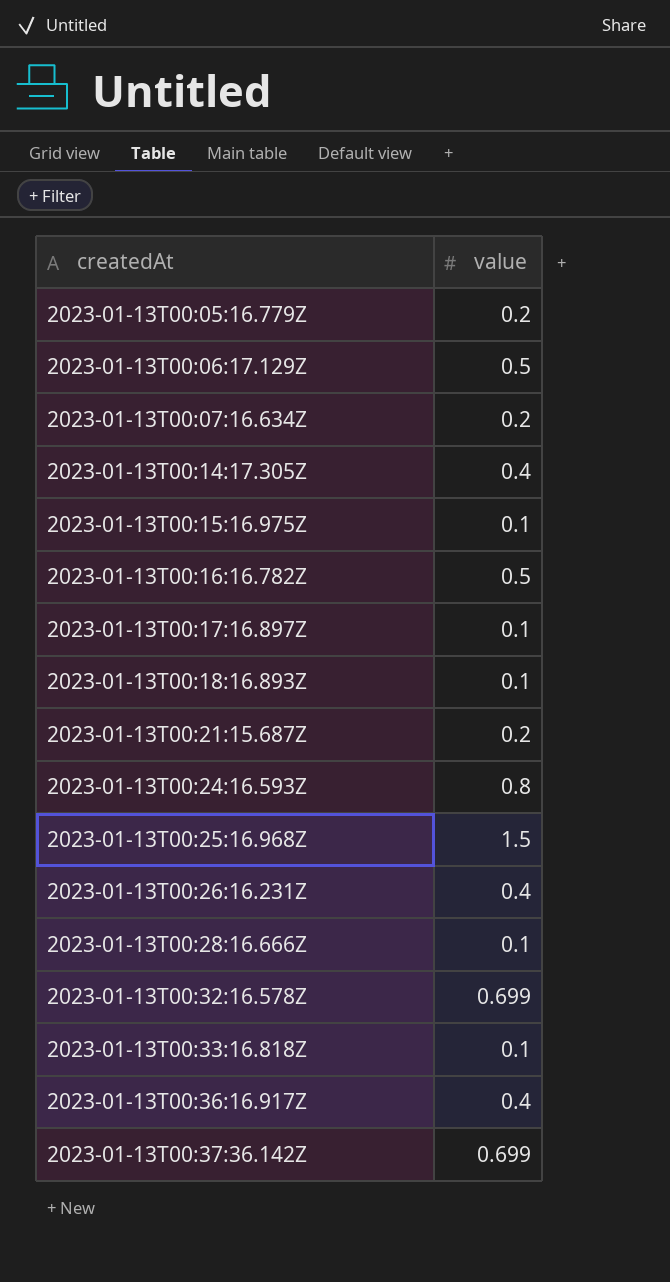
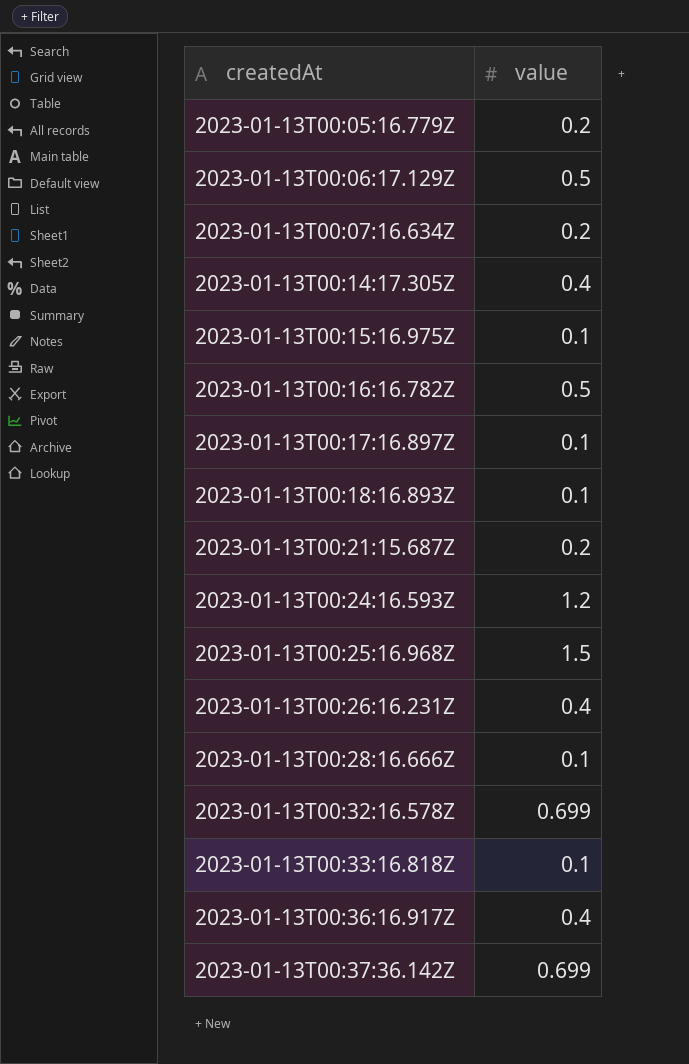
2023-01-13T00:24:16.593Z | value: 0.8 -> 1.2

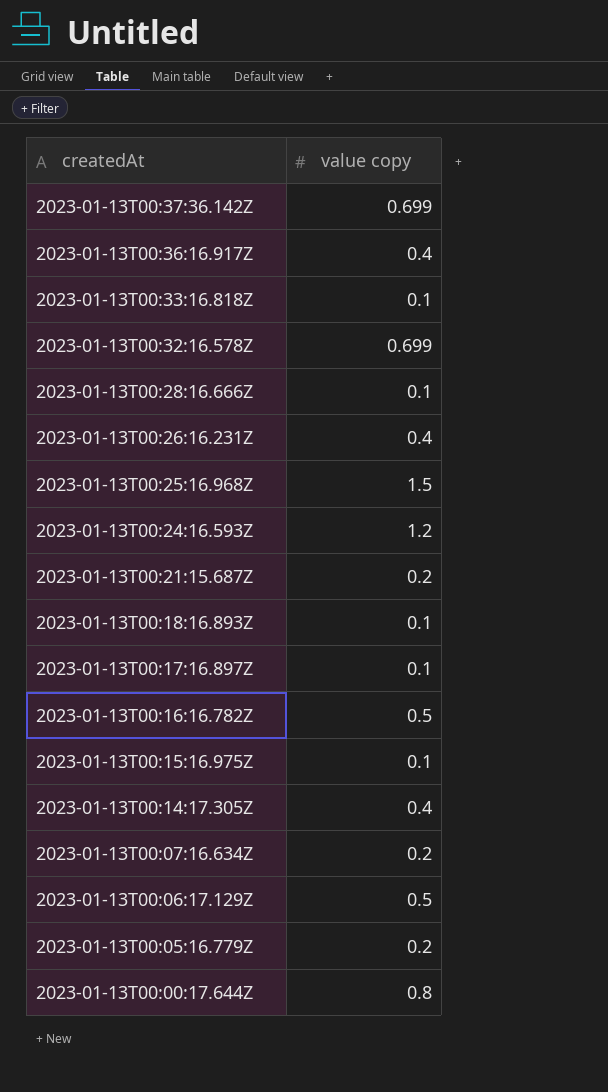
row order: createdAt ascending -> createdAt descending
column name: value -> value copy
row 2023-01-13T00:00:17.644Z: none -> 0.8

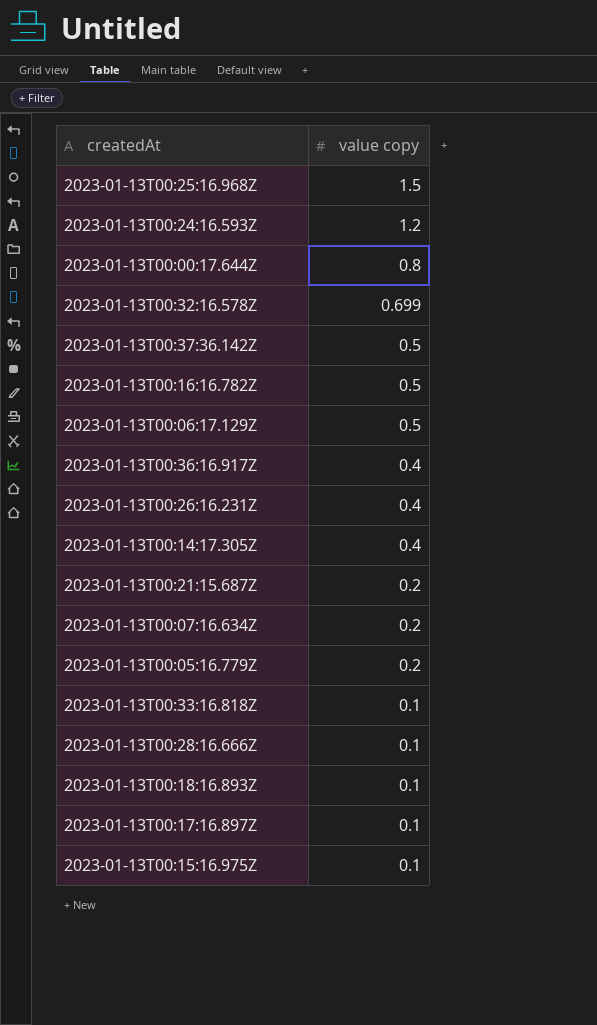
row order: createdAt descending -> value copy descending
2023-01-13T00:37:36.142Z | value copy: 0.699 -> 0.5

